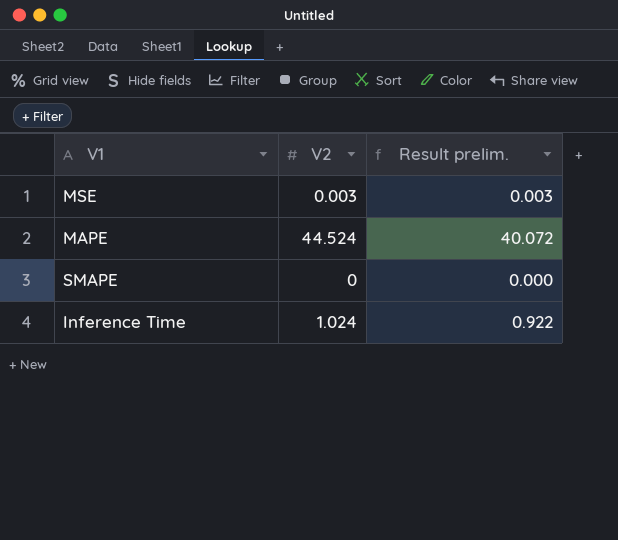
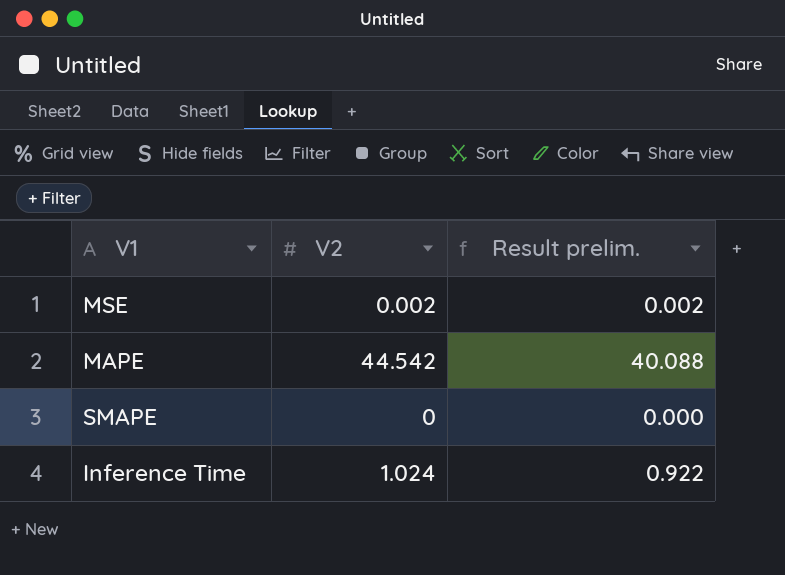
MSE | V2: 0.003 -> 0.002
MSE | Result prelim.: 0.003 -> 0.002
MAPE | V2: 44.524 -> 44.542
MAPE | Result prelim.: 40.072 -> 40.088

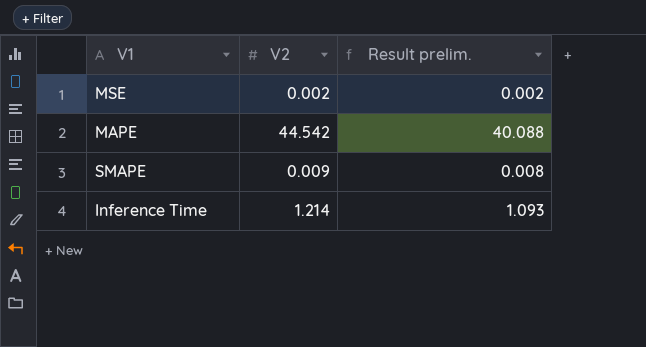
SMAPE | V2: 0 -> 0.009
SMAPE | Result prelim.: 0.000 -> 0.008
Inference Time | V2: 1.024 -> 1.214
Inference Time | Result prelim.: 0.922 -> 1.093

